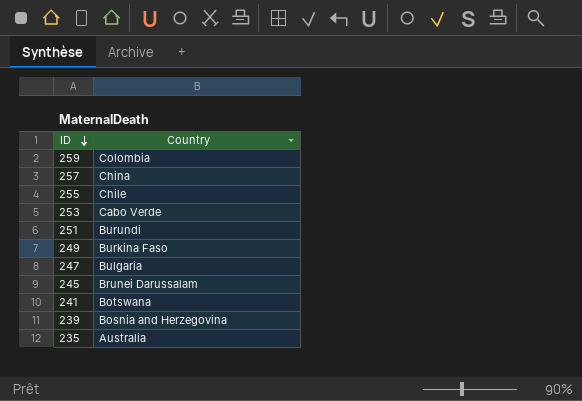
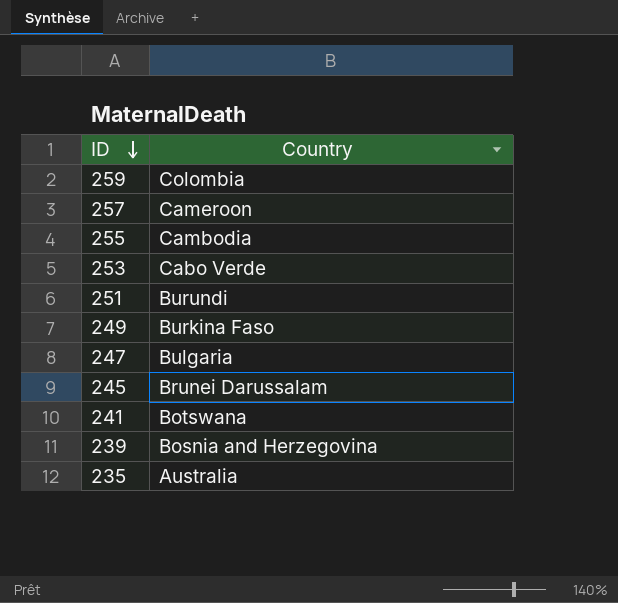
257 | Country: China -> Cameroon
255 | Country: Chile -> Cambodia

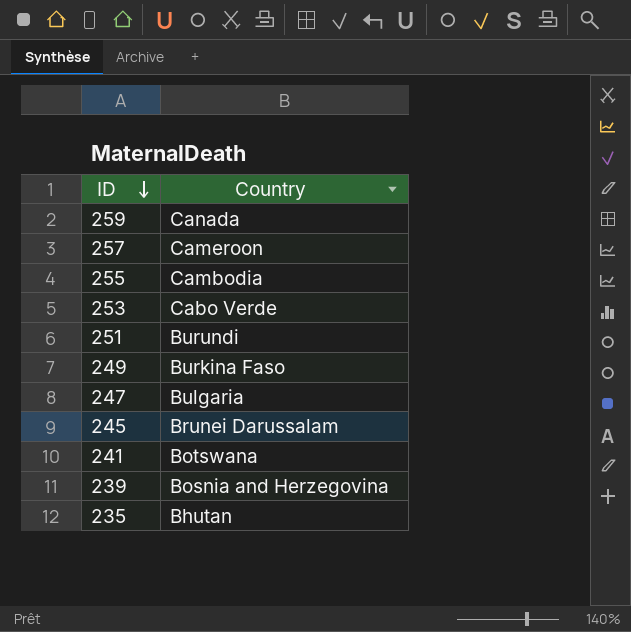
259 | Country: Colombia -> Canada
235 | Country: Australia -> Bhutan

